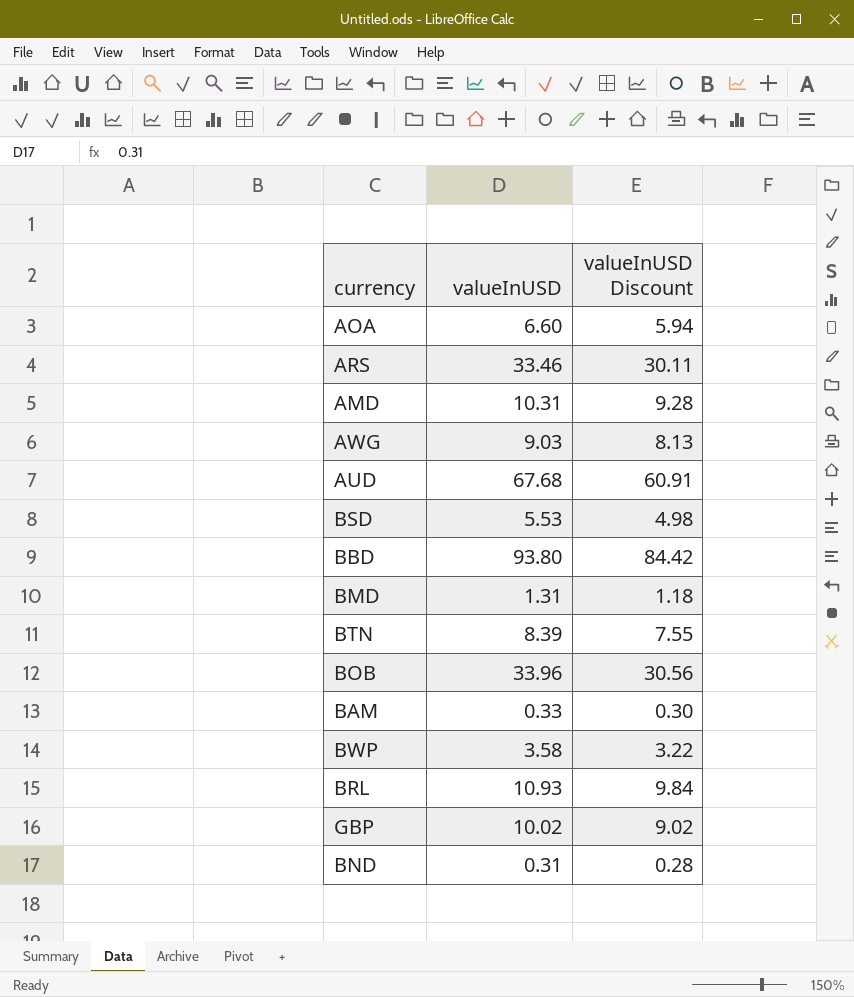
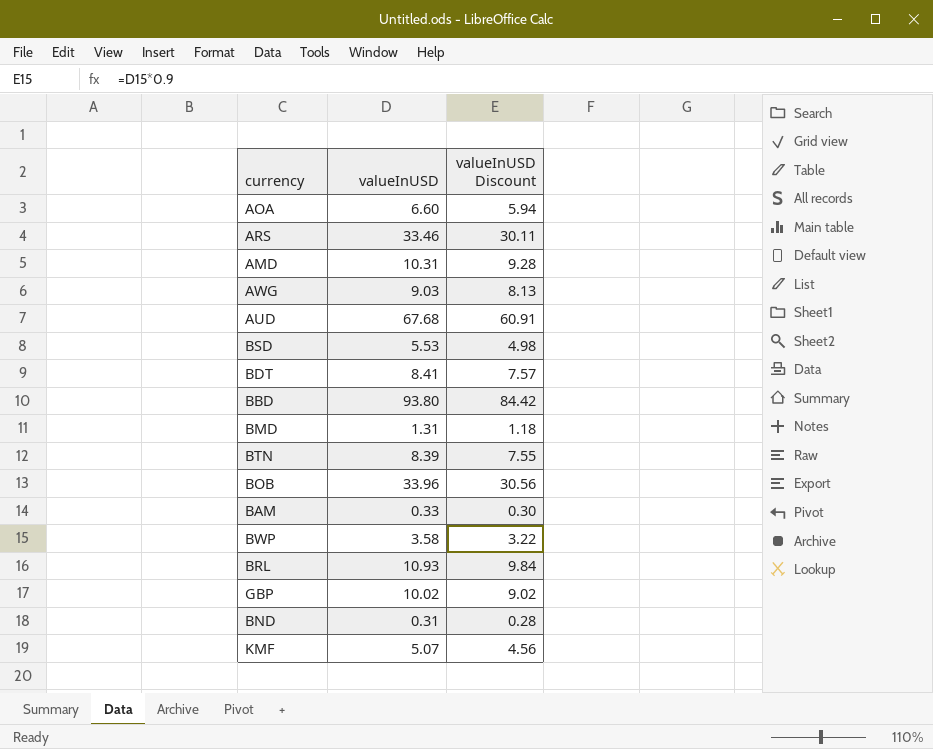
row BDT: none -> 8.41 | 7.57
row KMF: none -> 5.07 | 4.56

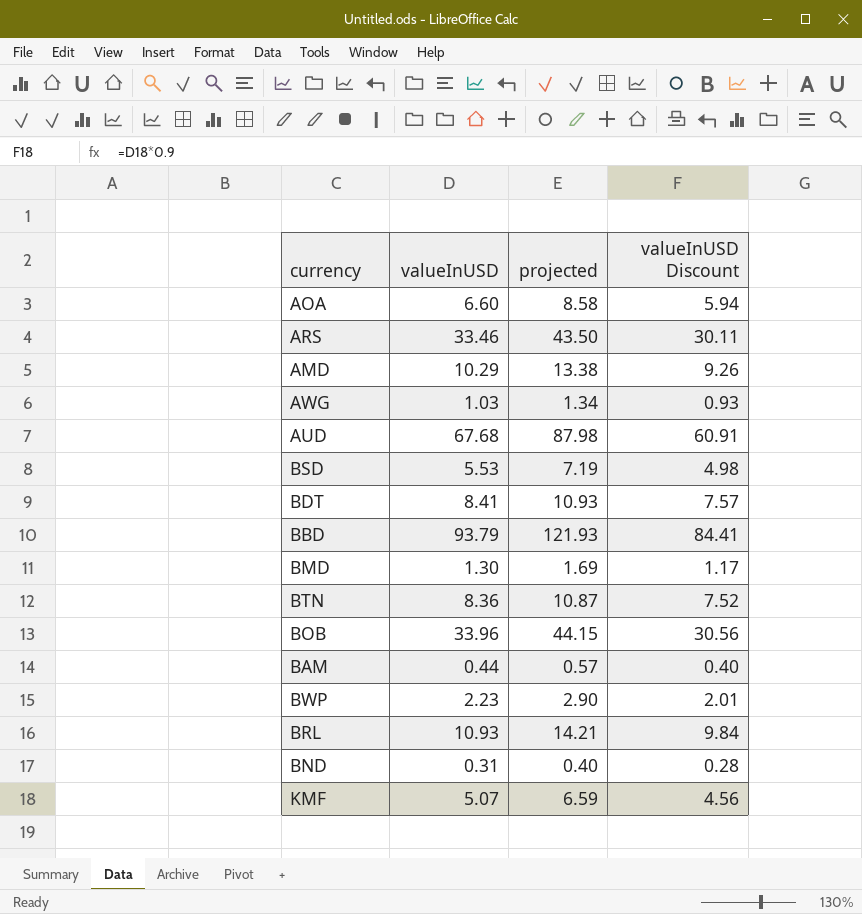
column projected | formula: none -> [valueInUSD] * 1.3
row GBP: 10.02 | 9.02 -> none
AMD | valueInUSD: 10.31 -> 10.29
AMD | valueInUSD Discount: 9.28 -> 9.26
AWG | valueInUSD: 9.03 -> 1.03
AWG | valueInUSD Discount: 8.13 -> 0.93
BBD | valueInUSD: 93.80 -> 93.79
BBD | valueInUSD Discount: 84.42 -> 84.41
BMD | valueInUSD: 1.31 -> 1.30
BMD | valueInUSD Discount: 1.18 -> 1.17
BTN | valueInUSD: 8.39 -> 8.36
BTN | valueInUSD Discount: 7.55 -> 7.52
BAM | valueInUSD: 0.33 -> 0.44
BAM | valueInUSD Discount: 0.30 -> 0.40
BWP | valueInUSD: 3.58 -> 2.23
BWP | valueInUSD Discount: 3.22 -> 2.01

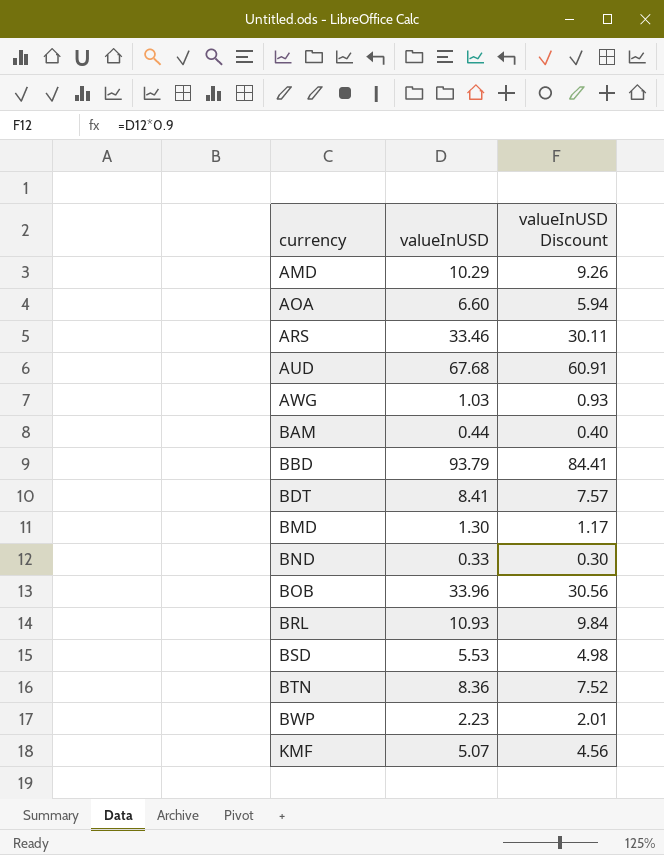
row order: none -> currency ascending
column projected | formula: [valueInUSD] * 1.3 -> none
BND | valueInUSD: 0.31 -> 0.33
BND | valueInUSD Discount: 0.28 -> 0.30

